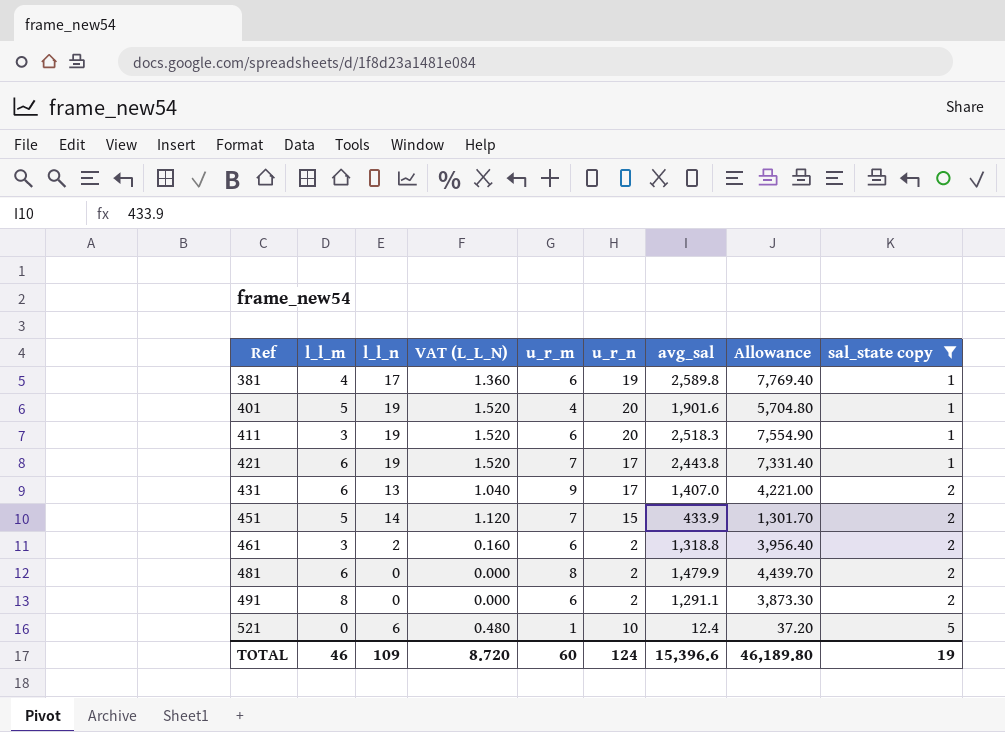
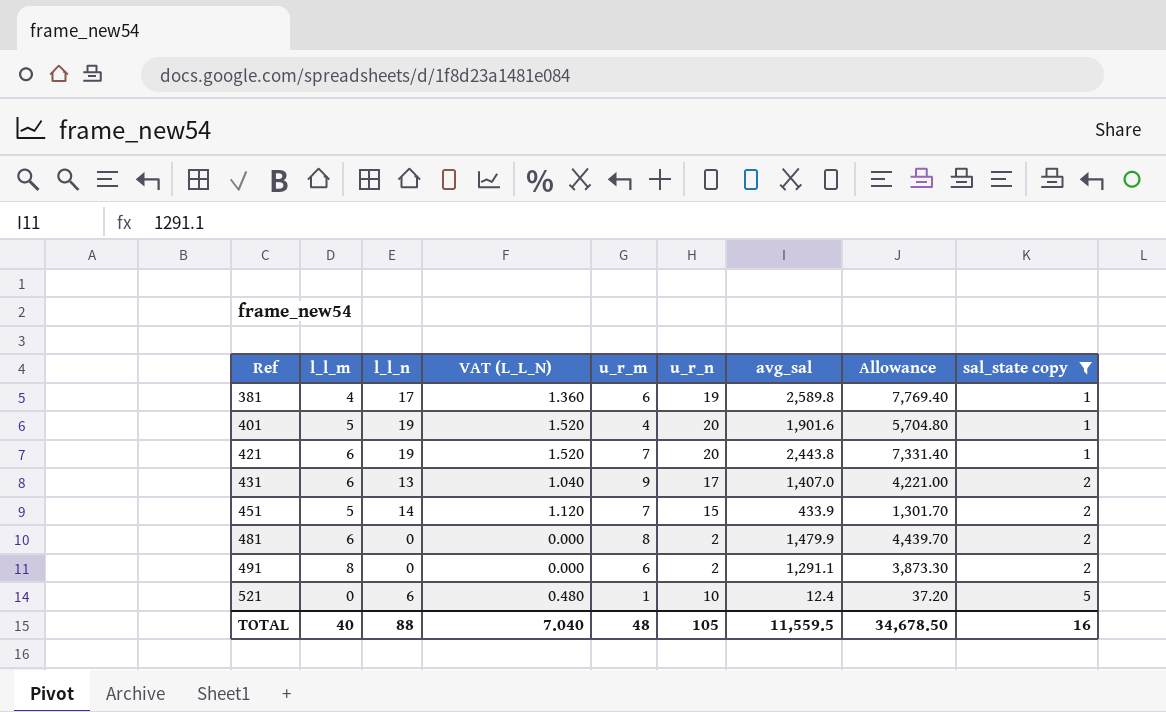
row 411: 3 | 19 | 1.520 | 6 | 20 | 2,518.3 | 7,554.90 | 1 -> none
row 461: 3 | 2 | 0.160 | 6 | 2 | 1,318.8 | 3,956.40 | 2 -> none
421 | u_r_n: 17 -> 20
TOTAL | l_l_m: 46 -> 40
TOTAL | l_l_n: 109 -> 88
TOTAL | VAT (L_L_N): 8.720 -> 7.040
TOTAL | u_r_m: 60 -> 48
TOTAL | u_r_n: 124 -> 105
TOTAL | avg_sal: 15,396.6 -> 11,559.5
TOTAL | Allowance: 46,189.80 -> 34,678.50
TOTAL | sal_state copy: 19 -> 16

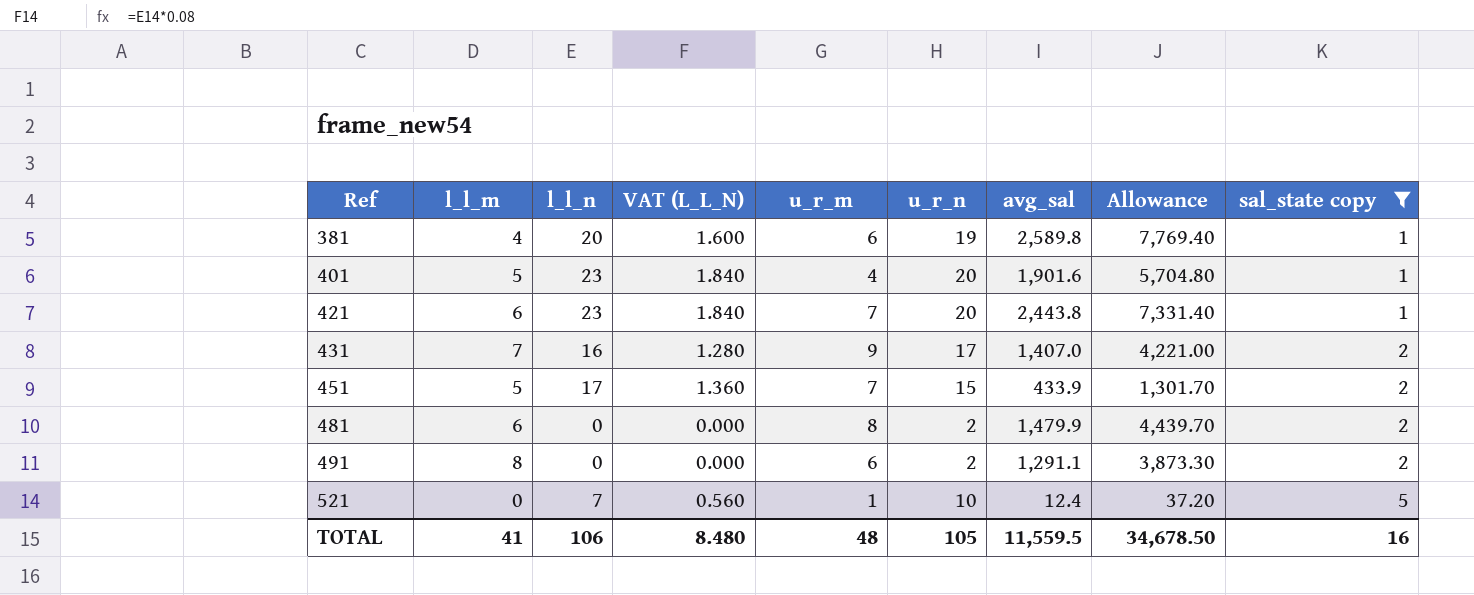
381 | l_l_n: 17 -> 20
381 | VAT (L_L_N): 1.360 -> 1.600
401 | l_l_n: 19 -> 23
401 | VAT (L_L_N): 1.520 -> 1.840
421 | l_l_n: 19 -> 23
421 | VAT (L_L_N): 1.520 -> 1.840
431 | l_l_m: 6 -> 7
431 | l_l_n: 13 -> 16
431 | VAT (L_L_N): 1.040 -> 1.280
451 | l_l_n: 14 -> 17
451 | VAT (L_L_N): 1.120 -> 1.360
521 | l_l_n: 6 -> 7
521 | VAT (L_L_N): 0.480 -> 0.560
TOTAL | l_l_m: 40 -> 41
TOTAL | l_l_n: 88 -> 106
TOTAL | VAT (L_L_N): 7.040 -> 8.480

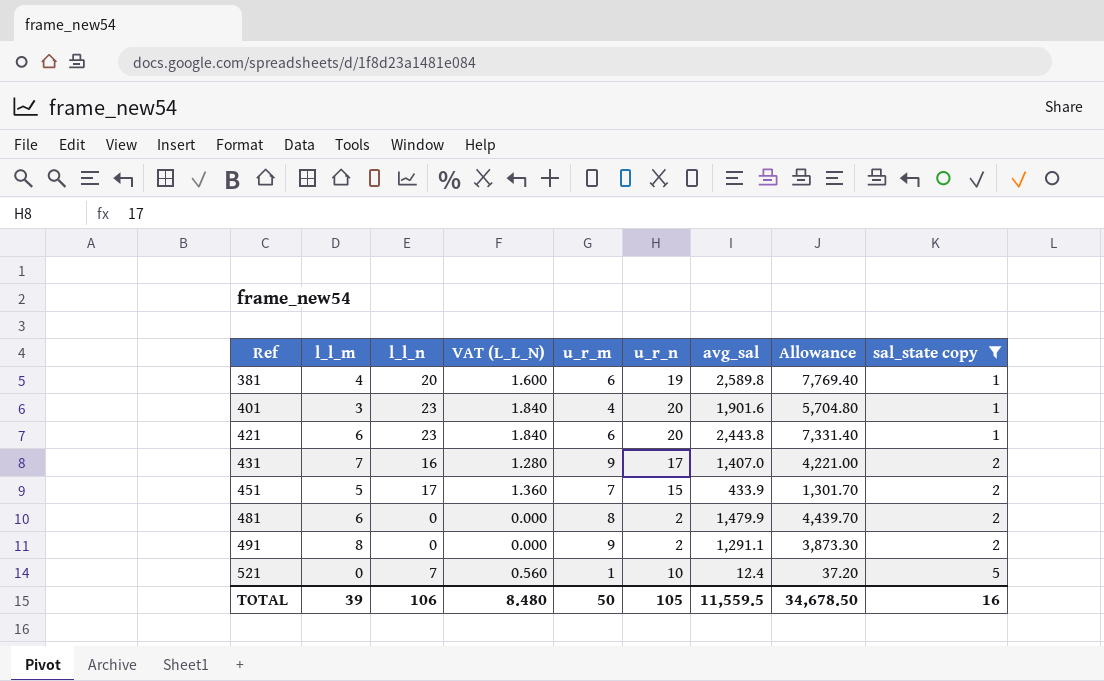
401 | l_l_m: 5 -> 3
421 | u_r_m: 7 -> 6
491 | u_r_m: 6 -> 9
TOTAL | l_l_m: 41 -> 39
TOTAL | u_r_m: 48 -> 50

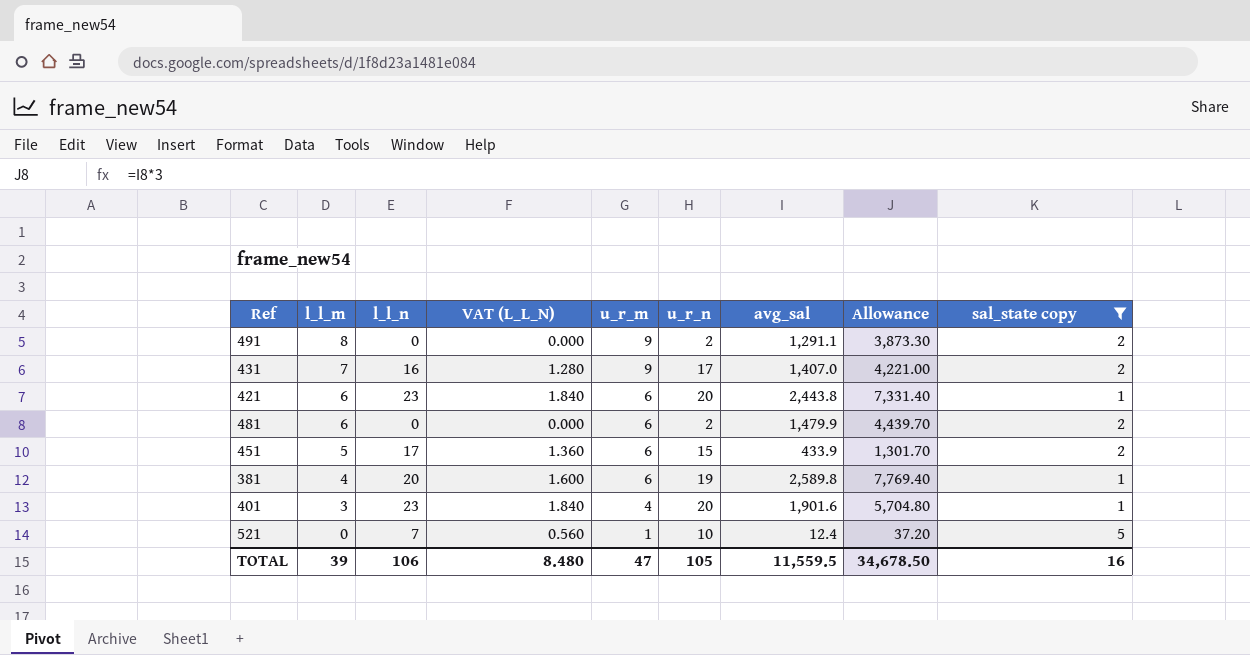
row order: Ref ascending -> l_l_m descending
481 | u_r_m: 8 -> 6
451 | u_r_m: 7 -> 6
TOTAL | u_r_m: 50 -> 47

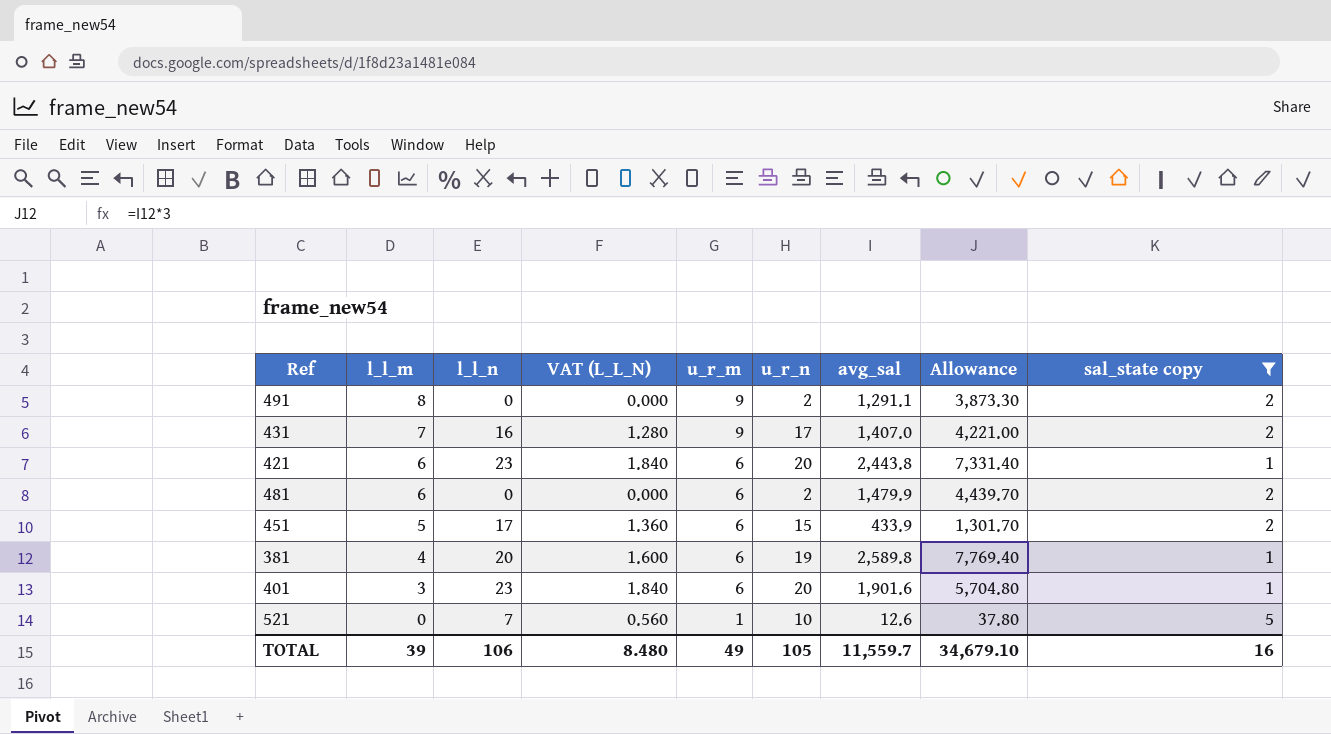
401 | u_r_m: 4 -> 6
521 | avg_sal: 12.4 -> 12.6
521 | Allowance: 37.20 -> 37.80
TOTAL | u_r_m: 47 -> 49
TOTAL | avg_sal: 11,559.5 -> 11,559.7
TOTAL | Allowance: 34,678.50 -> 34,679.10

